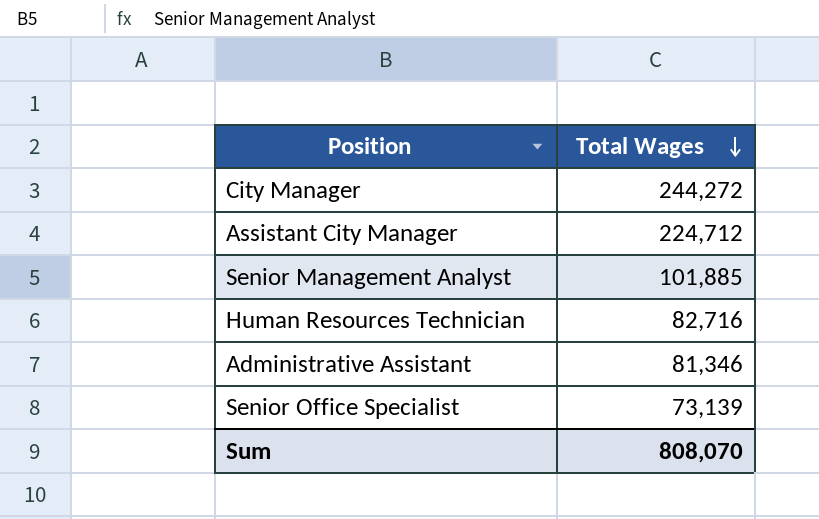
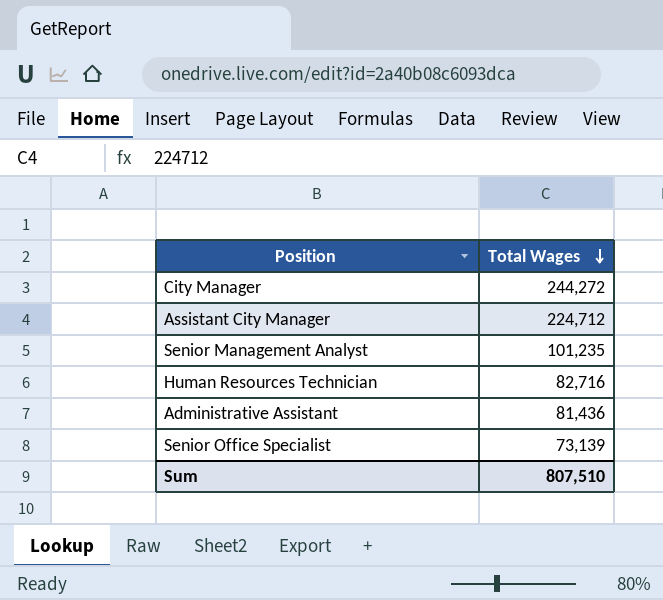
Senior Management Analyst | Total Wages: 101,885 -> 101,235
Administrative Assistant | Total Wages: 81,346 -> 81,436
Sum | Total Wages: 808,070 -> 807,510

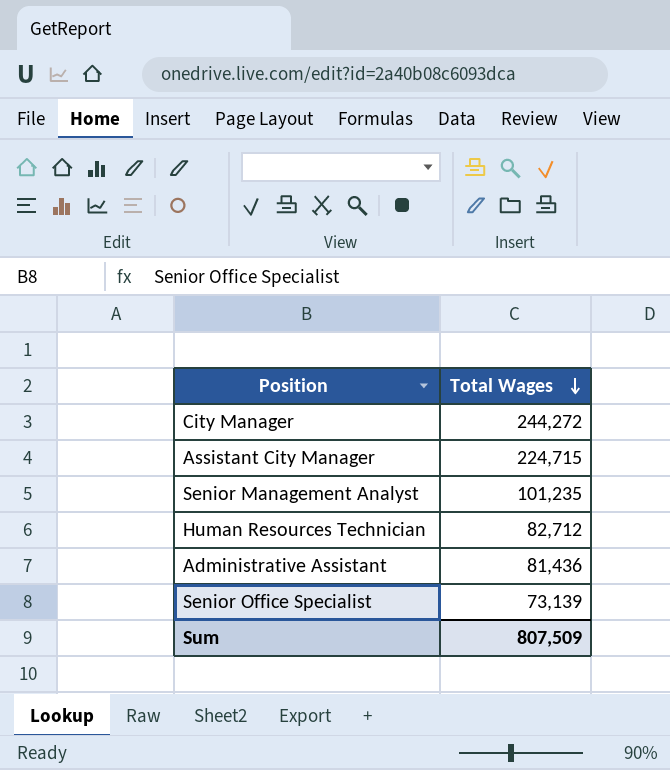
Assistant City Manager | Total Wages: 224,712 -> 224,715
Human Resources Technician | Total Wages: 82,716 -> 82,712
Sum | Total Wages: 807,510 -> 807,509

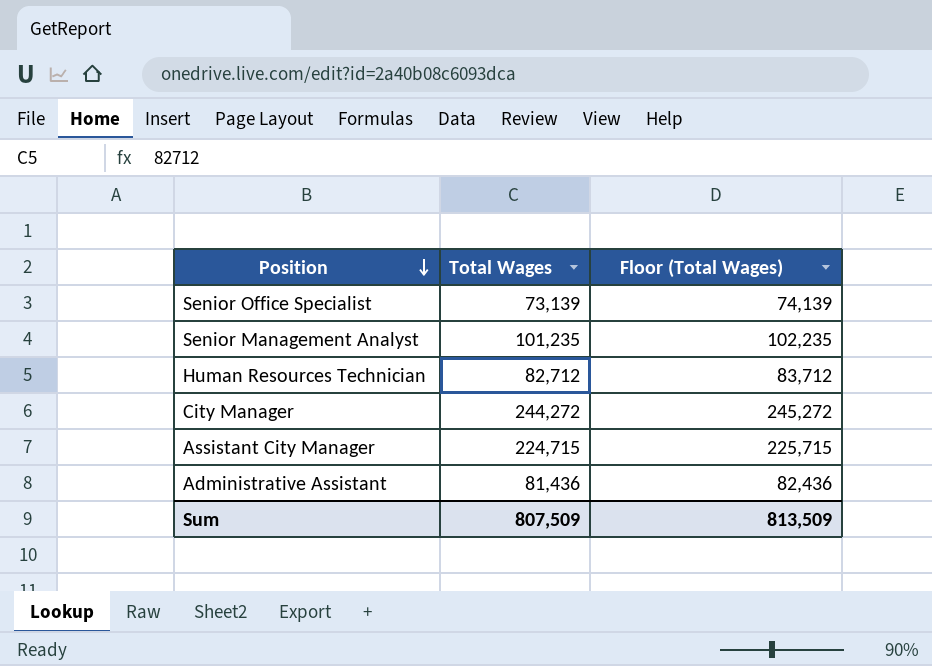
row order: Total Wages descending -> Position descending
column Floor (Total Wages) | formula: none -> [Total Wages] + 1000

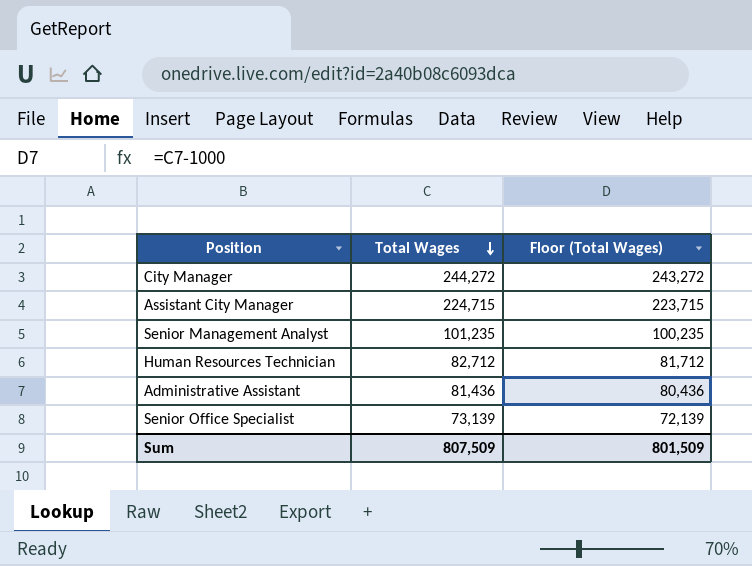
row order: Position descending -> Total Wages descending
column Floor (Total Wages) | formula: [Total Wages] + 1000 -> [Total Wages] - 1000
Sum | Floor (Total Wages): 813,509 -> 801,509

